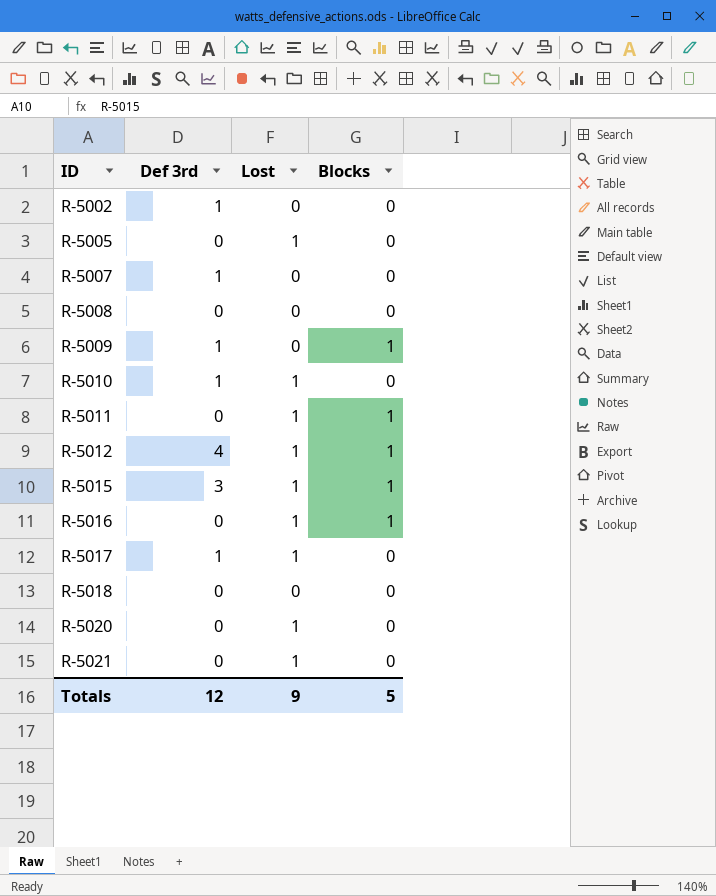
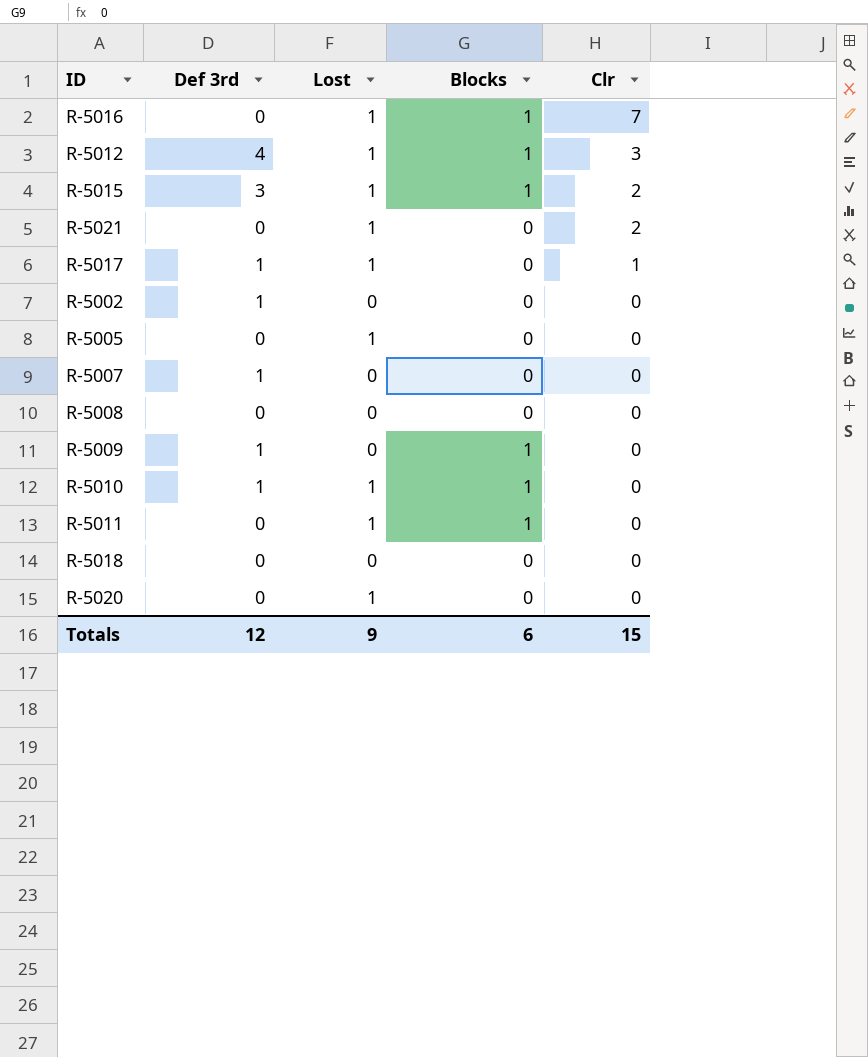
row order: ID ascending -> Clr descending
column Clr | position: none -> 5
R-5010 | Blocks: 0 -> 1
Totals | Blocks: 5 -> 6

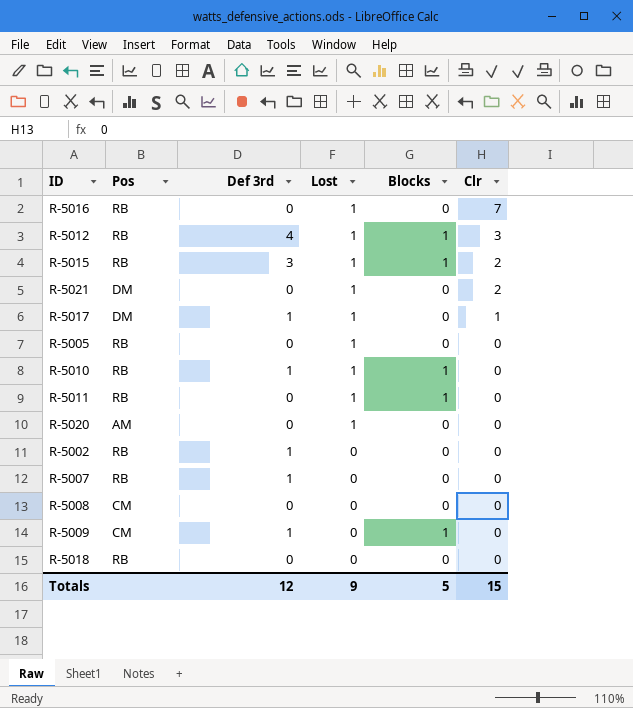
row order: Clr descending -> Lost descending
column Pos | position: none -> 2
R-5016 | Blocks: 1 -> 0
Totals | Blocks: 6 -> 5

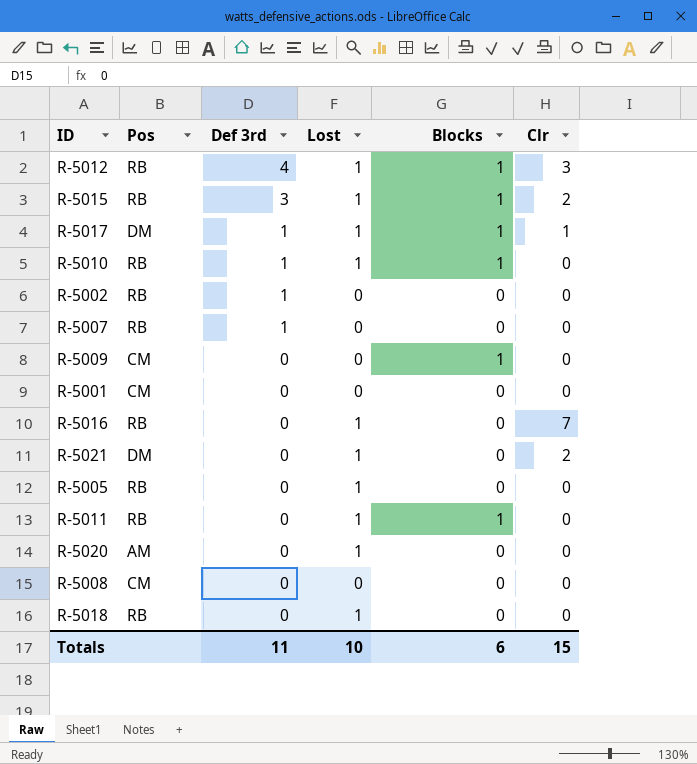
row order: Lost descending -> Def 3rd descending
R-5017 | Blocks: 0 -> 1
R-5009 | Def 3rd: 1 -> 0
row R-5001: none -> CM | 0 | 0 | 0 | 0
R-5018 | Lost: 0 -> 1
Totals | Def 3rd: 12 -> 11
Totals | Lost: 9 -> 10
Totals | Blocks: 5 -> 6

